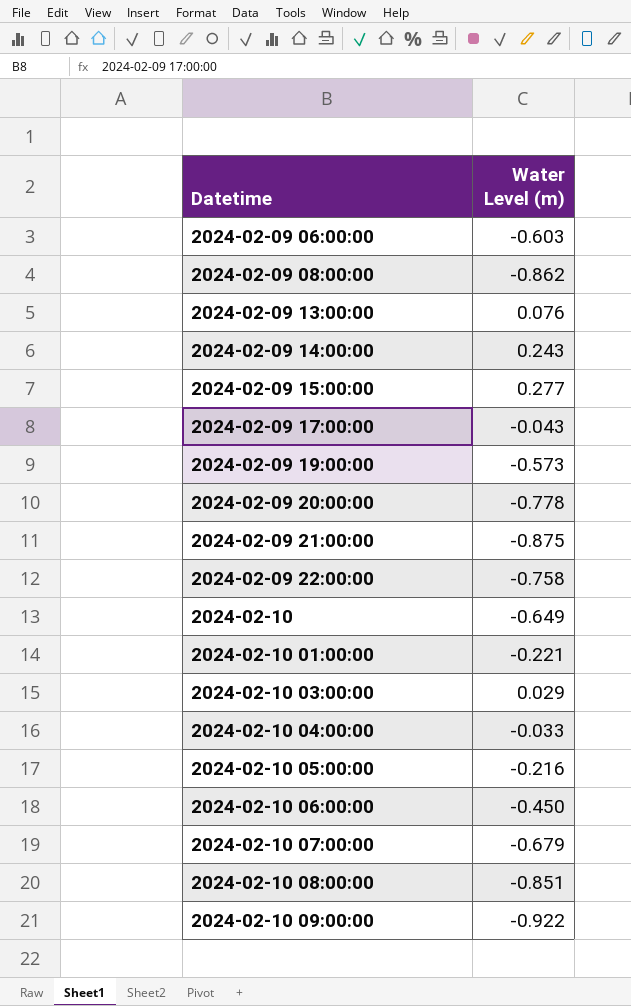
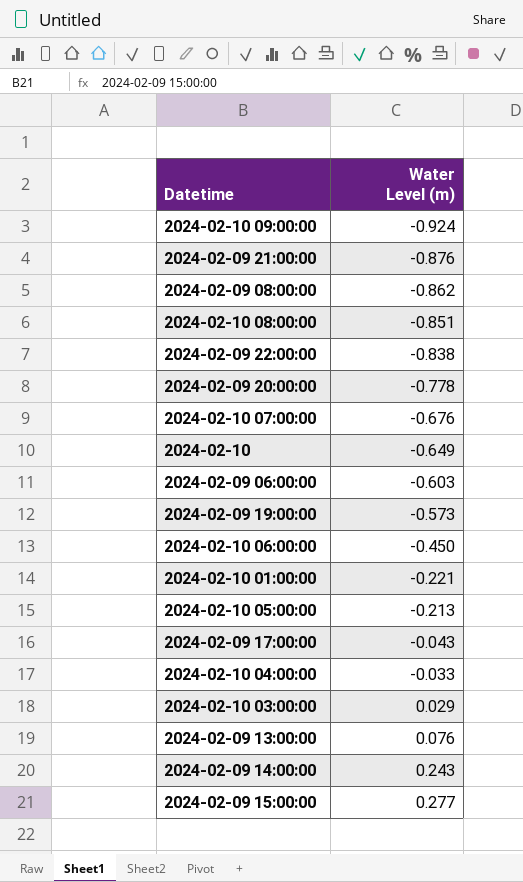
row order: Datetime ascending -> Water Level (m) ascending
2024-02-10 09:00:00 | Water Level (m): -0.922 -> -0.924
2024-02-09 21:00:00 | Water Level (m): -0.875 -> -0.876
2024-02-09 22:00:00 | Water Level (m): -0.758 -> -0.838
2024-02-10 07:00:00 | Water Level (m): -0.679 -> -0.676
2024-02-10 05:00:00 | Water Level (m): -0.216 -> -0.213

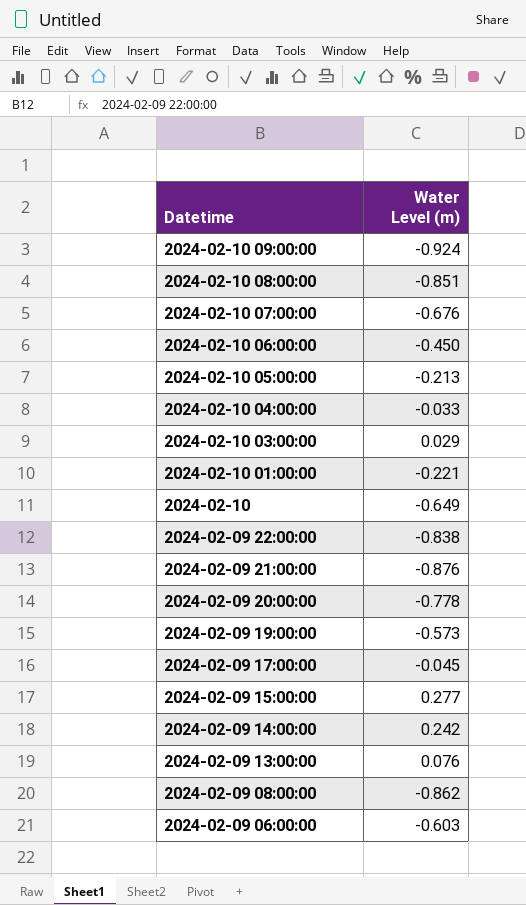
row order: Water Level (m) ascending -> Datetime descending
2024-02-09 17:00:00 | Water Level (m): -0.043 -> -0.045
2024-02-09 14:00:00 | Water Level (m): 0.243 -> 0.242

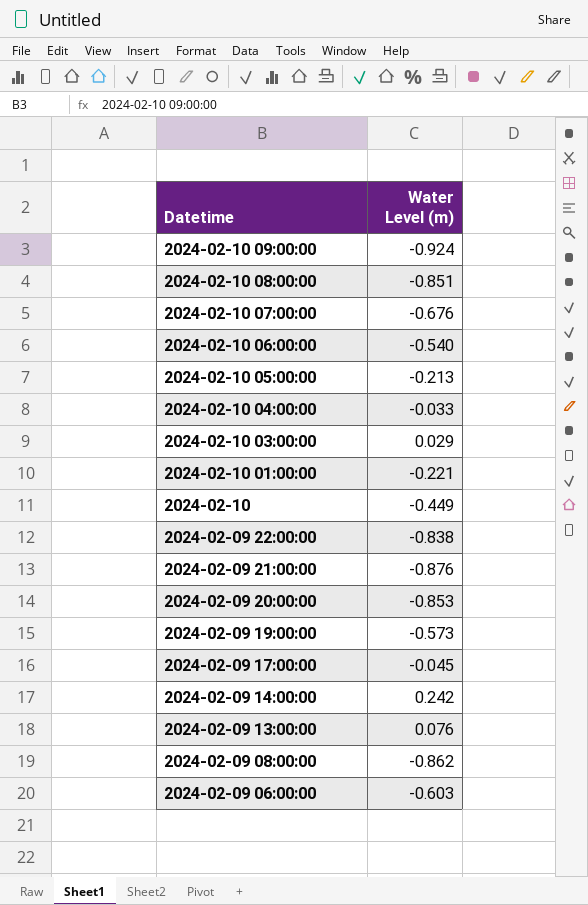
row 2024-02-09 15:00:00: 0.277 -> none
2024-02-10 06:00:00 | Water Level (m): -0.450 -> -0.540
2024-02-10 | Water Level (m): -0.649 -> -0.449
2024-02-09 20:00:00 | Water Level (m): -0.778 -> -0.853

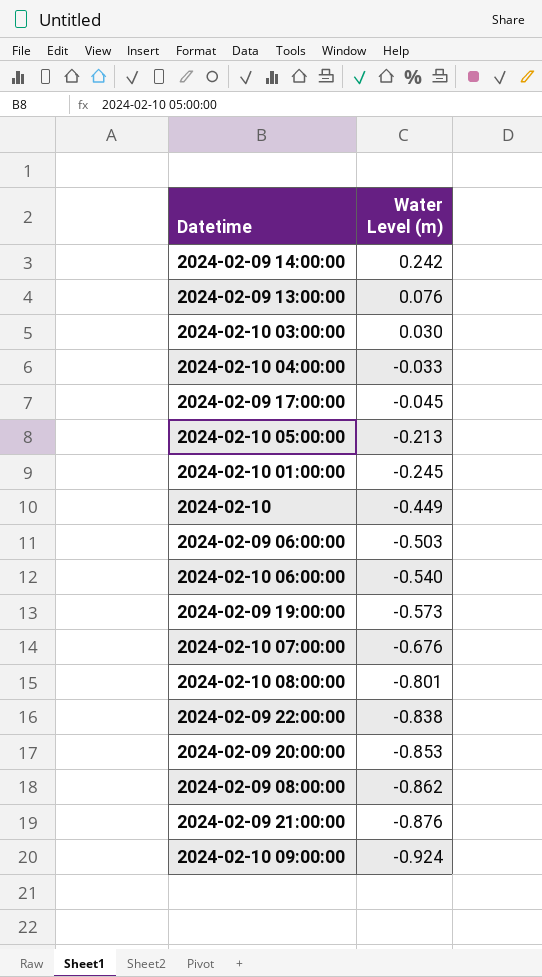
row order: Datetime descending -> Water Level (m) descending
2024-02-10 03:00:00 | Water Level (m): 0.029 -> 0.030
2024-02-10 01:00:00 | Water Level (m): -0.221 -> -0.245
2024-02-09 06:00:00 | Water Level (m): -0.603 -> -0.503
2024-02-10 08:00:00 | Water Level (m): -0.851 -> -0.801

